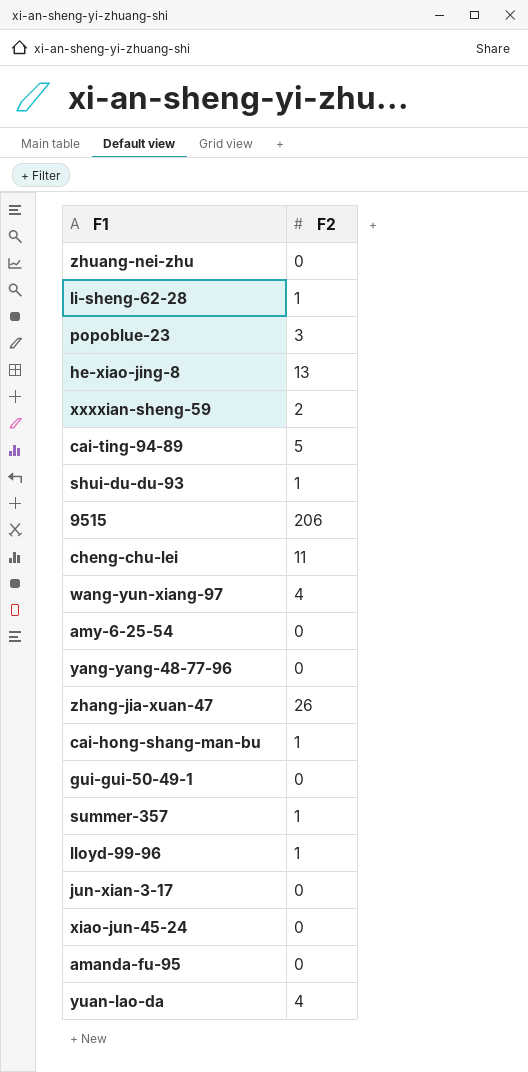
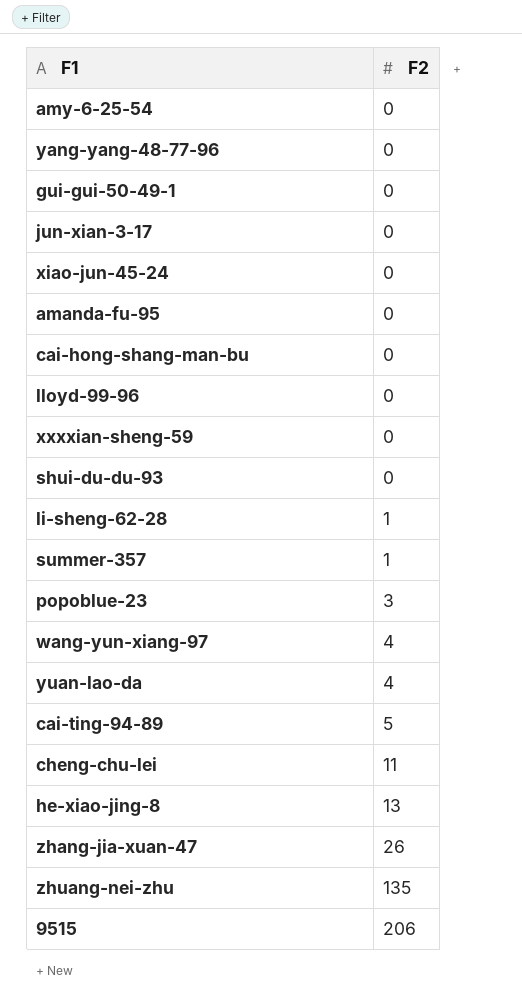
row order: none -> F2 ascending
cai-hong-shang-man-bu | F2: 1 -> 0
lloyd-99-96 | F2: 1 -> 0
xxxxian-sheng-59 | F2: 2 -> 0
shui-du-du-93 | F2: 1 -> 0
zhuang-nei-zhu | F2: 0 -> 135

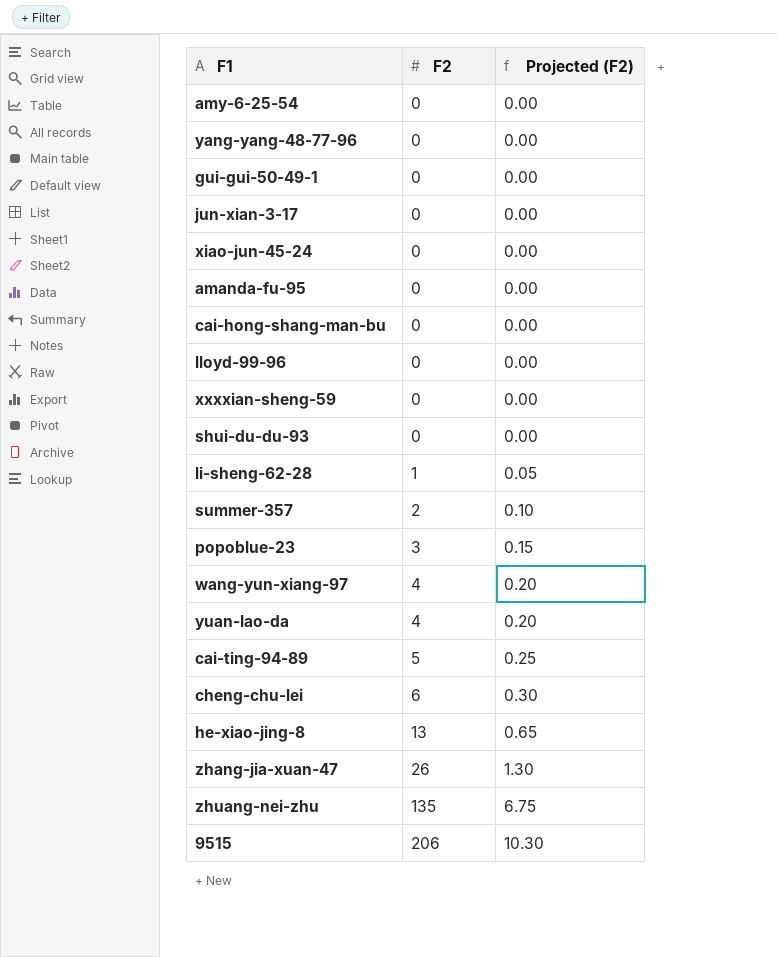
column Projected (F2) | formula: none -> [F2] * 0.05
summer-357 | F2: 1 -> 2
cheng-chu-lei | F2: 11 -> 6

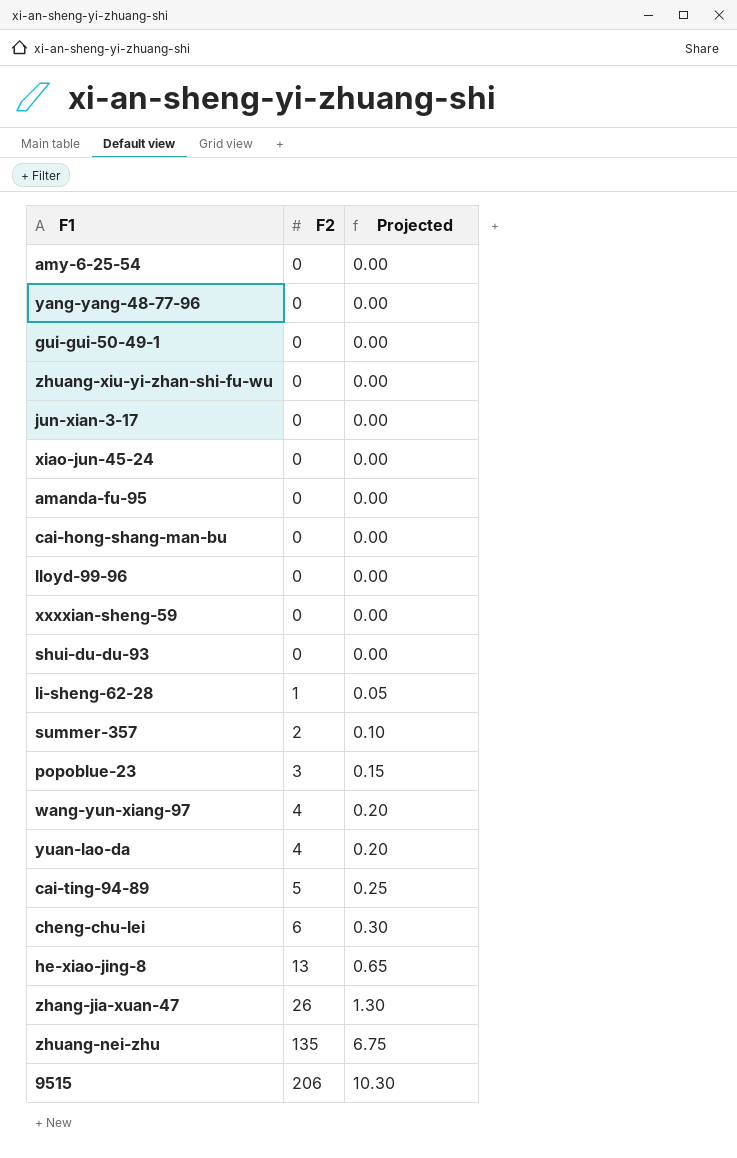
column name: Projected (F2) -> Projected
row zhuang-xiu-yi-zhan-shi-fu-wu: none -> 0 | 0.00

